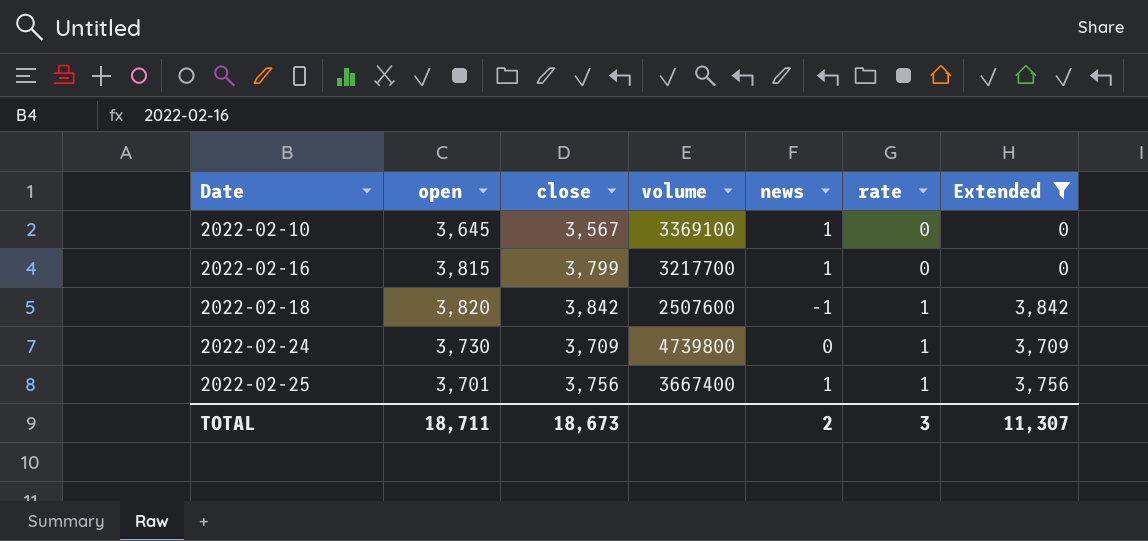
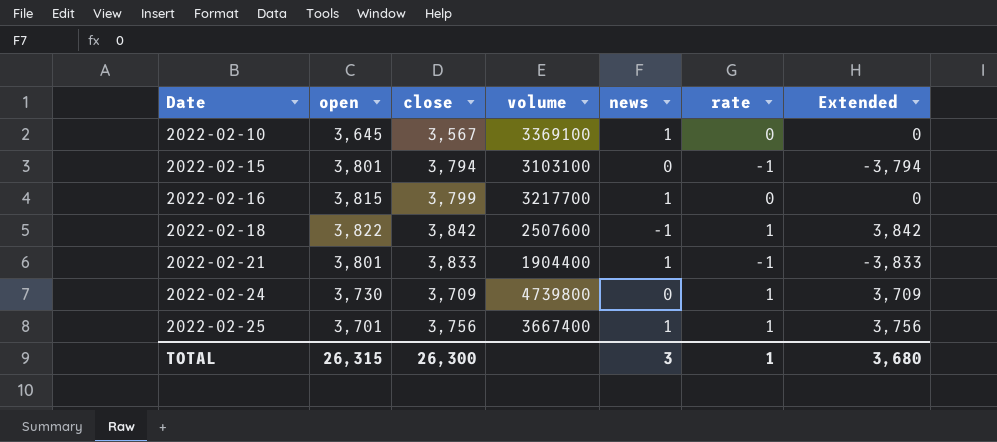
filter: Extended >= 0 -> none
2022-02-18 | open: 3,820 -> 3,822
TOTAL | open: 18,711 -> 26,315
TOTAL | close: 18,673 -> 26,300
TOTAL | news: 2 -> 3
TOTAL | rate: 3 -> 1
TOTAL | Extended: 11,307 -> 3,680

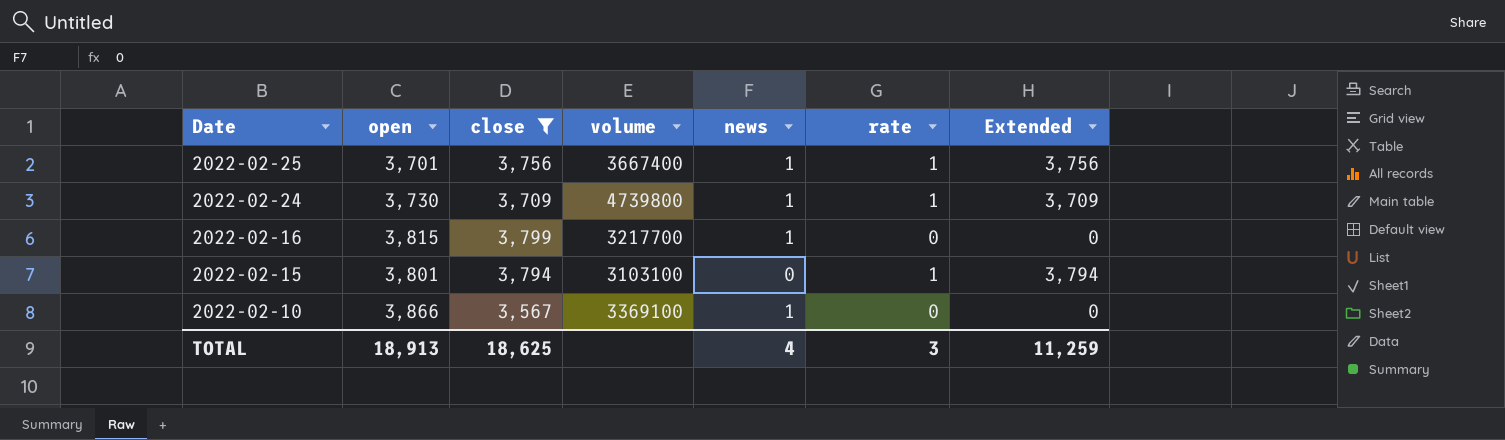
filter: none -> close <= 3,799
row order: Date ascending -> Date descending
2022-02-24 | news: 0 -> 1
2022-02-15 | rate: -1 -> 1
2022-02-15 | Extended: -3,794 -> 3,794
2022-02-10 | open: 3,645 -> 3,866
TOTAL | open: 26,315 -> 18,913
TOTAL | close: 26,300 -> 18,625
TOTAL | news: 3 -> 4
TOTAL | rate: 1 -> 3
TOTAL | Extended: 3,680 -> 11,259

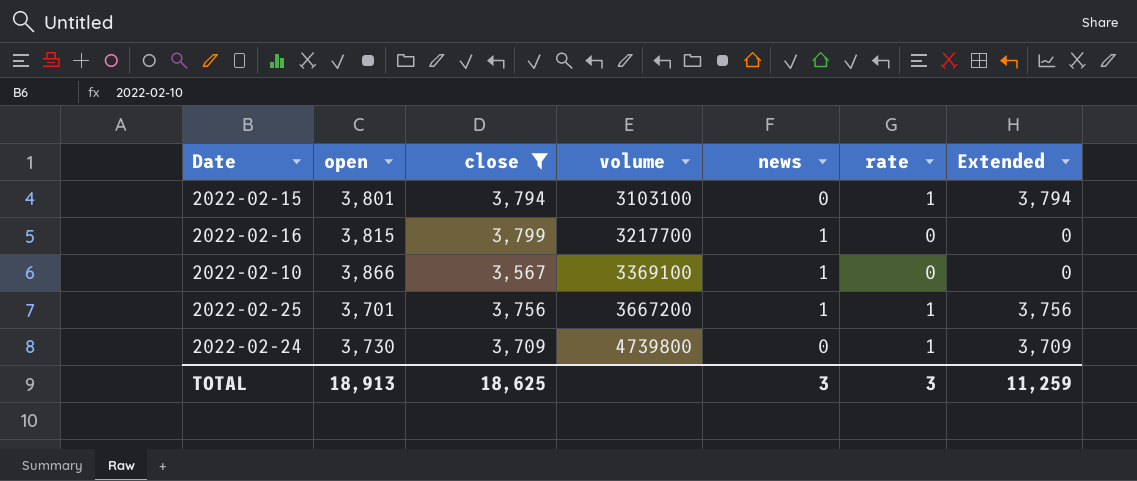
row order: Date descending -> volume ascending
2022-02-25 | volume: 3667400 -> 3667200
2022-02-24 | news: 1 -> 0
TOTAL | news: 4 -> 3

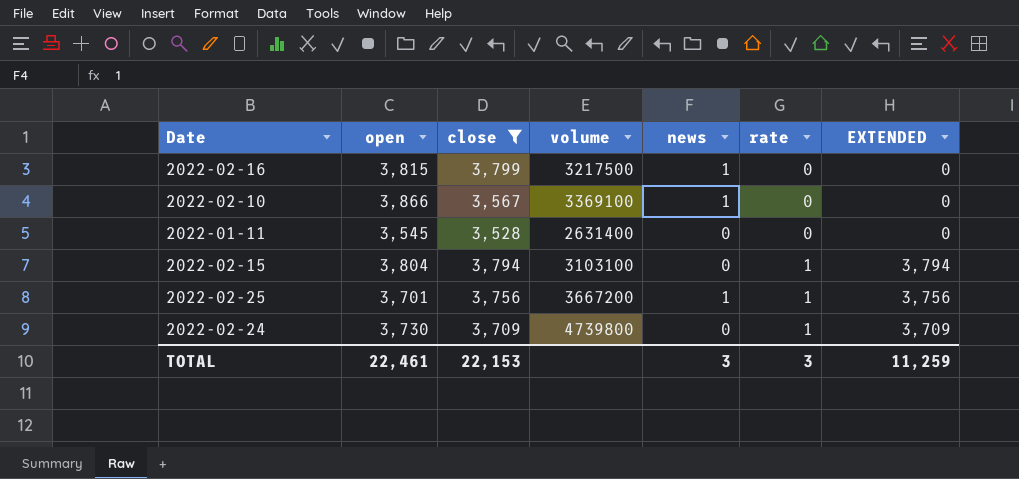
row order: volume ascending -> rate ascending
column name: Extended -> EXTENDED
2022-02-16 | volume: 3217700 -> 3217500
row 2022-01-11: none -> 3,545 | 3,528 | 2631400 | 0 | 0 | 0
2022-02-15 | open: 3,801 -> 3,804
TOTAL | open: 18,913 -> 22,461
TOTAL | close: 18,625 -> 22,153

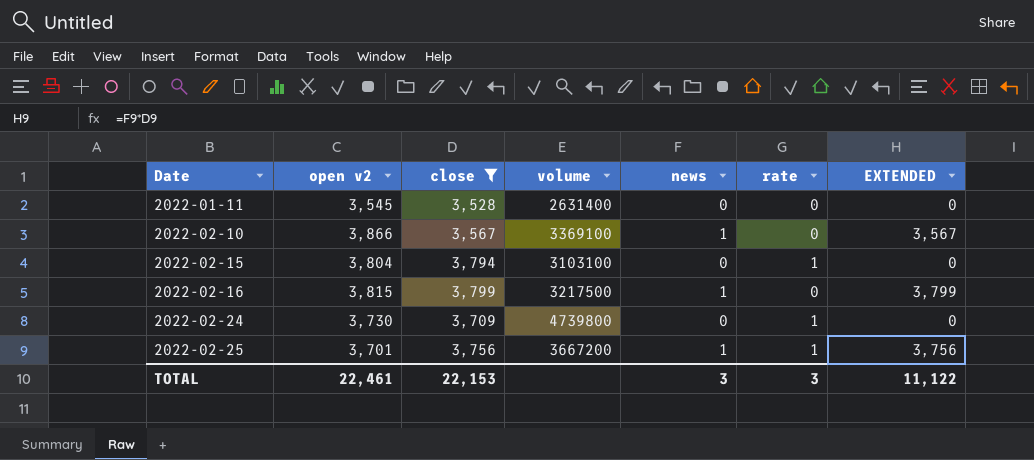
row order: rate ascending -> Date ascending
column name: open -> open v2
column EXTENDED | formula: [close] * [rate] -> [close] * [news]
TOTAL | EXTENDED: 11,259 -> 11,122

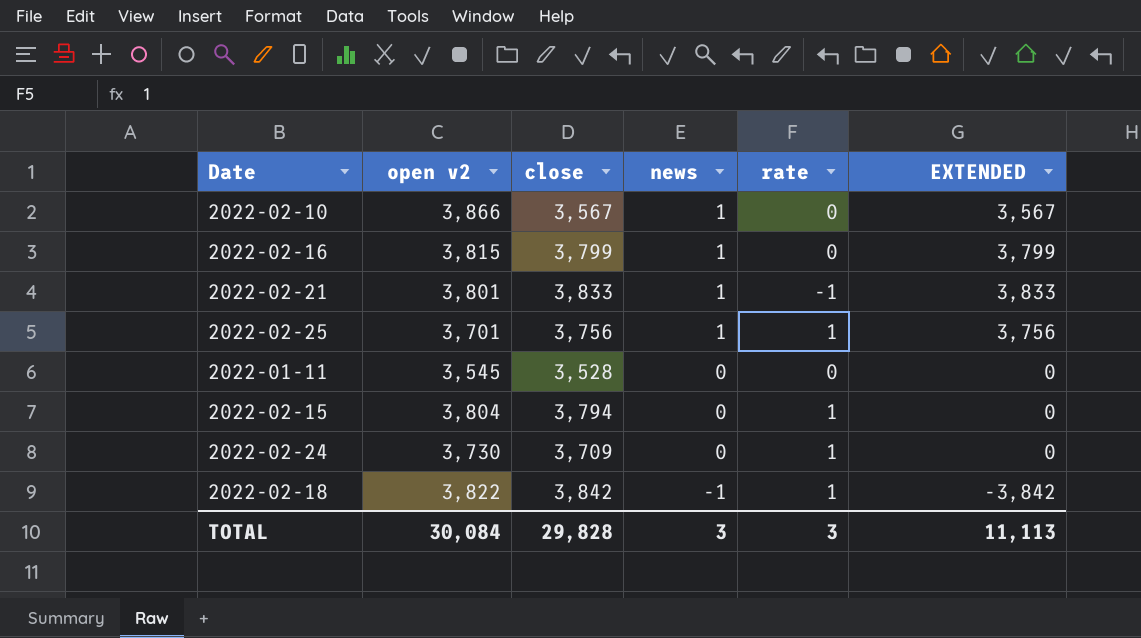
filter: close <= 3,799 -> none
row order: Date ascending -> news descending
column volume | position: 4 -> none
TOTAL | open v2: 22,461 -> 30,084
TOTAL | close: 22,153 -> 29,828
TOTAL | EXTENDED: 11,122 -> 11,113

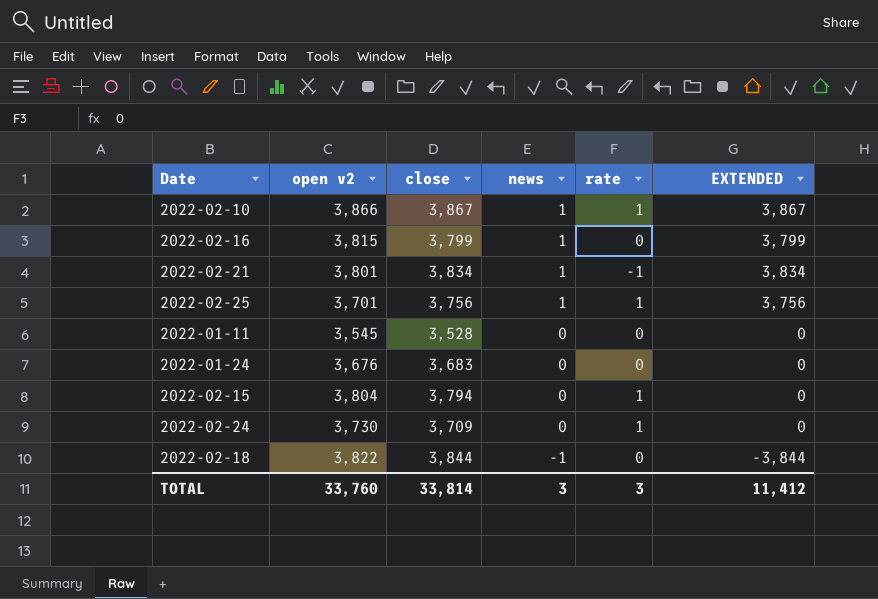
2022-02-10 | close: 3,567 -> 3,867
2022-02-10 | rate: 0 -> 1
2022-02-10 | EXTENDED: 3,567 -> 3,867
2022-02-21 | close: 3,833 -> 3,834
2022-02-21 | EXTENDED: 3,833 -> 3,834
row 2022-01-24: none -> 3,676 | 3,683 | 0 | 0 | 0
2022-02-18 | close: 3,842 -> 3,844
2022-02-18 | rate: 1 -> 0
2022-02-18 | EXTENDED: -3,842 -> -3,844
TOTAL | open v2: 30,084 -> 33,760
TOTAL | close: 29,828 -> 33,814
TOTAL | EXTENDED: 11,113 -> 11,412

